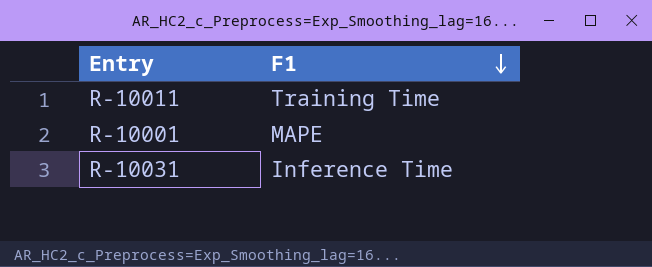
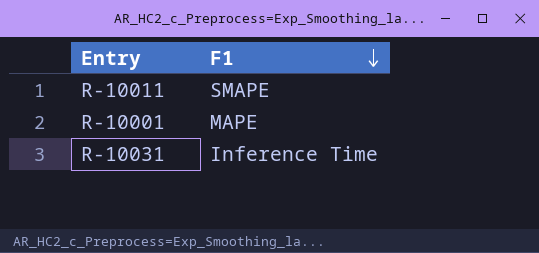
R-10011 | F1: Training Time -> SMAPE

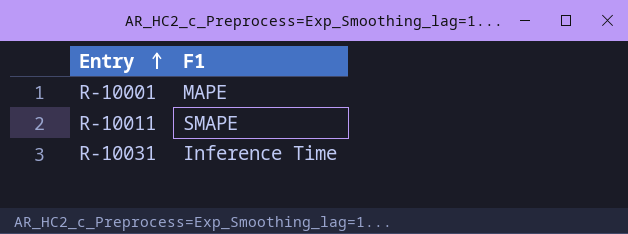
row order: F1 descending -> Entry ascending

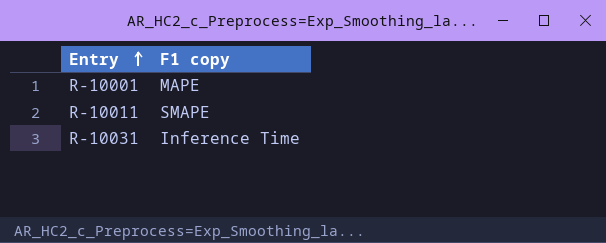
column name: F1 -> F1 copy

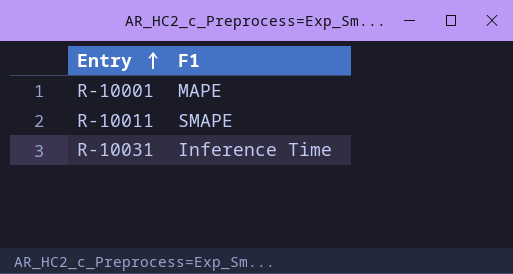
column name: F1 copy -> F1

